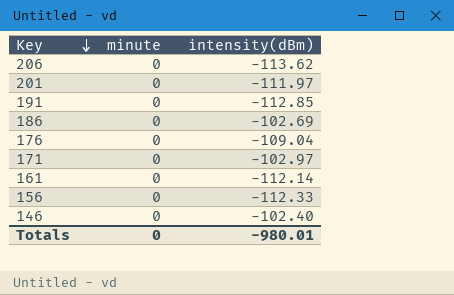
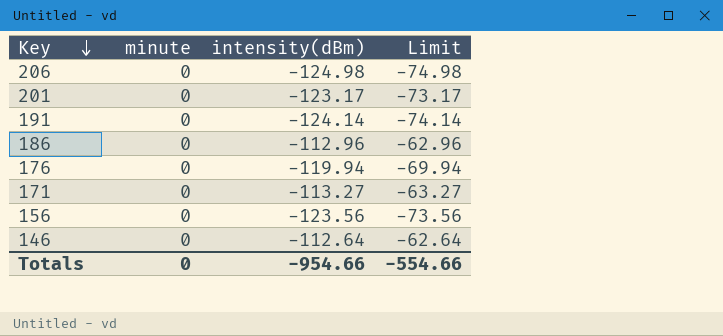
column Limit | formula: none -> [intensity(dBm)] + 50
row 161: 0 | -112.14 -> none
206 | intensity(dBm): -113.62 -> -124.98
201 | intensity(dBm): -111.97 -> -123.17
191 | intensity(dBm): -112.85 -> -124.14
186 | intensity(dBm): -102.69 -> -112.96
176 | intensity(dBm): -109.04 -> -119.94
171 | intensity(dBm): -102.97 -> -113.27
156 | intensity(dBm): -112.33 -> -123.56
146 | intensity(dBm): -102.40 -> -112.64
Totals | intensity(dBm): -980.01 -> -954.66

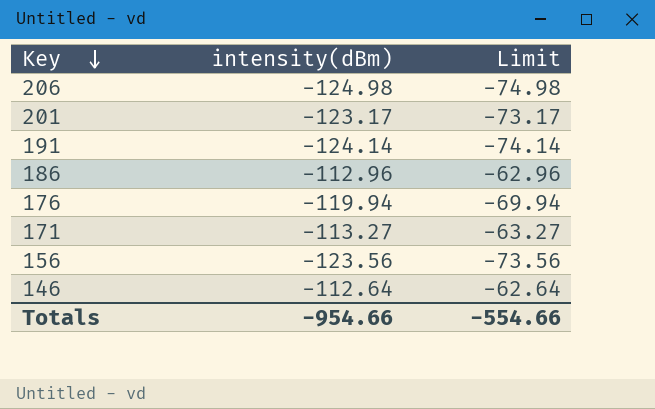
column minute | position: 2 -> none

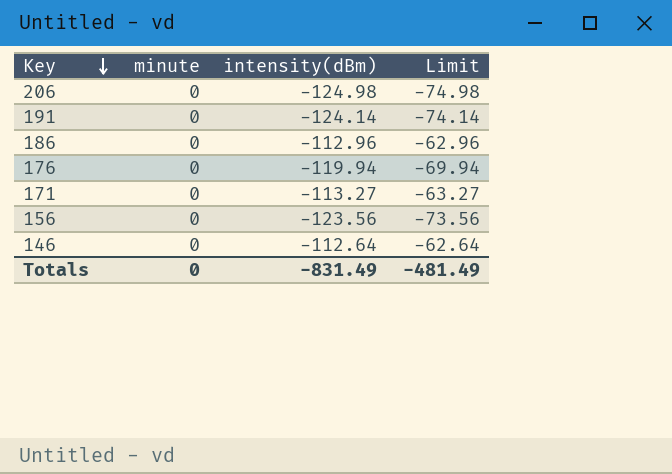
column minute | position: none -> 2
row 201: -123.17 | -73.17 -> none
Totals | intensity(dBm): -954.66 -> -831.49
Totals | Limit: -554.66 -> -481.49

